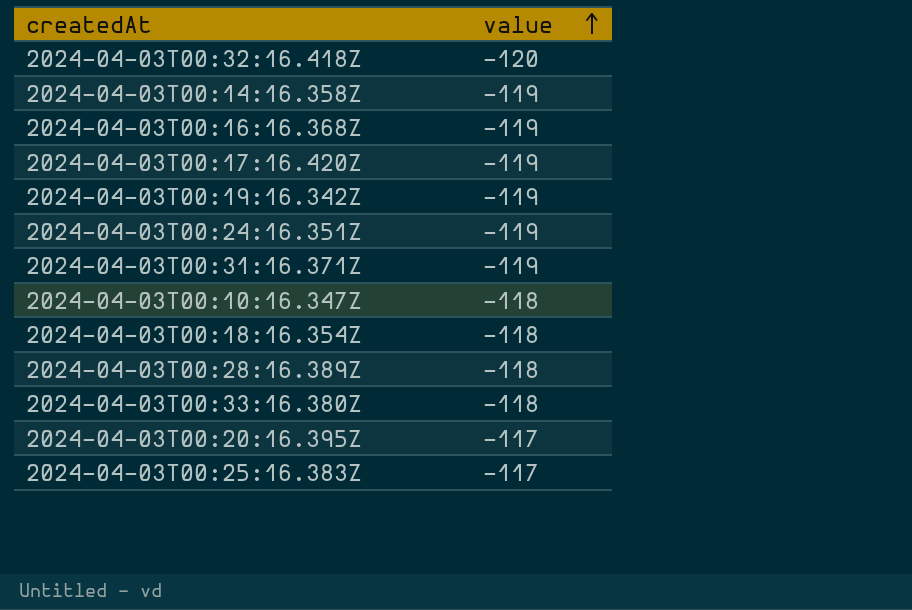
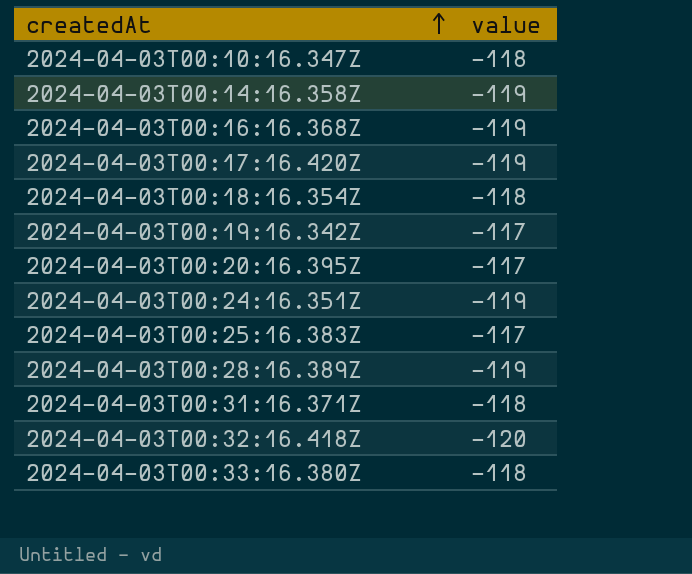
row order: value ascending -> createdAt ascending
2024-04-03T00:19:16.342Z | value: -119 -> -117
2024-04-03T00:28:16.389Z | value: -118 -> -119
2024-04-03T00:31:16.371Z | value: -119 -> -118

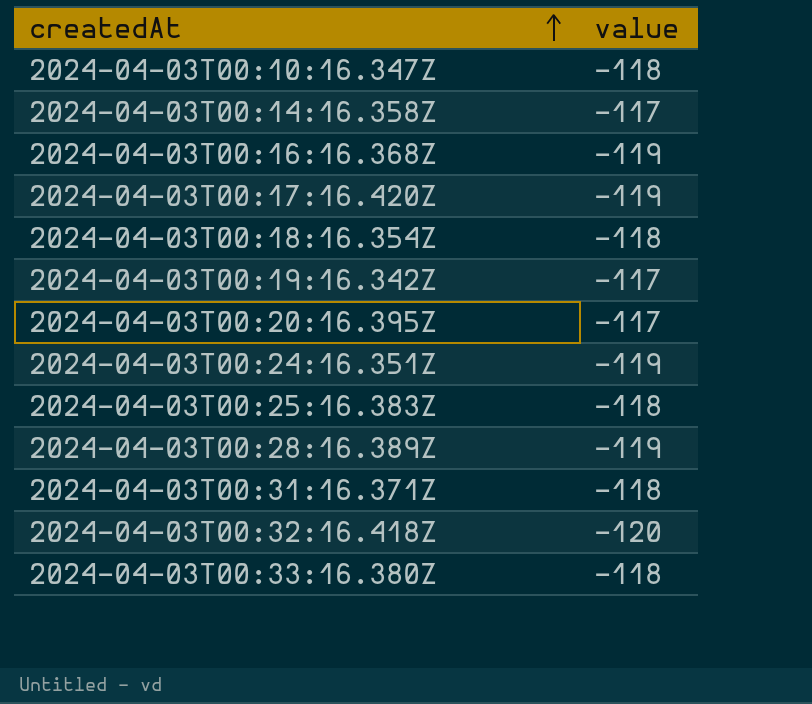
2024-04-03T00:14:16.358Z | value: -119 -> -117
2024-04-03T00:25:16.383Z | value: -117 -> -118

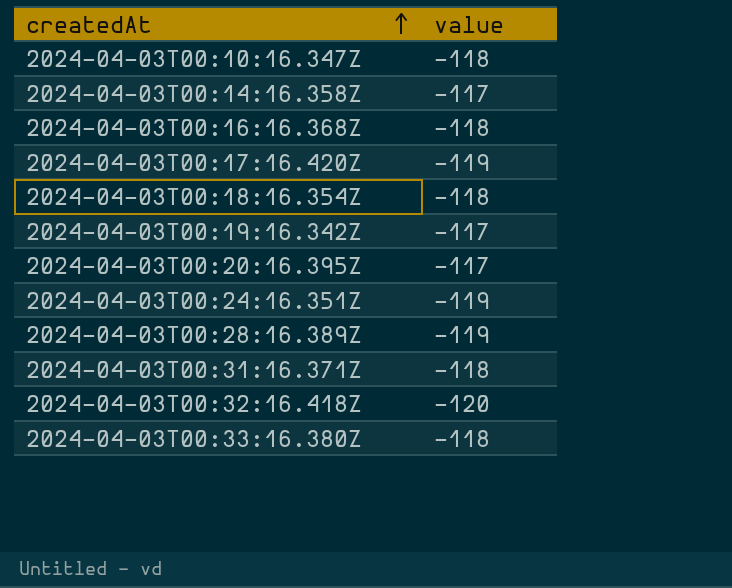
row 2024-04-03T00:25:16.383Z: -118 -> none
2024-04-03T00:16:16.368Z | value: -119 -> -118

